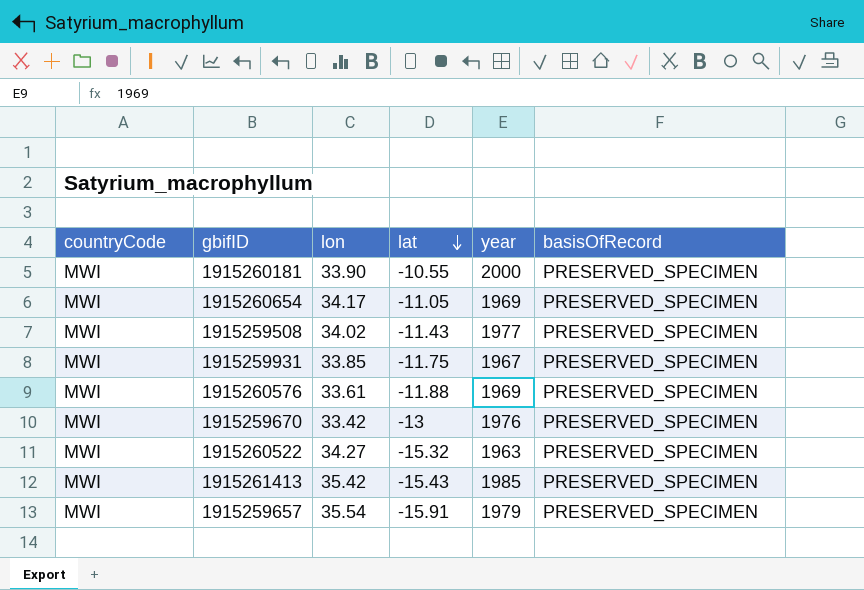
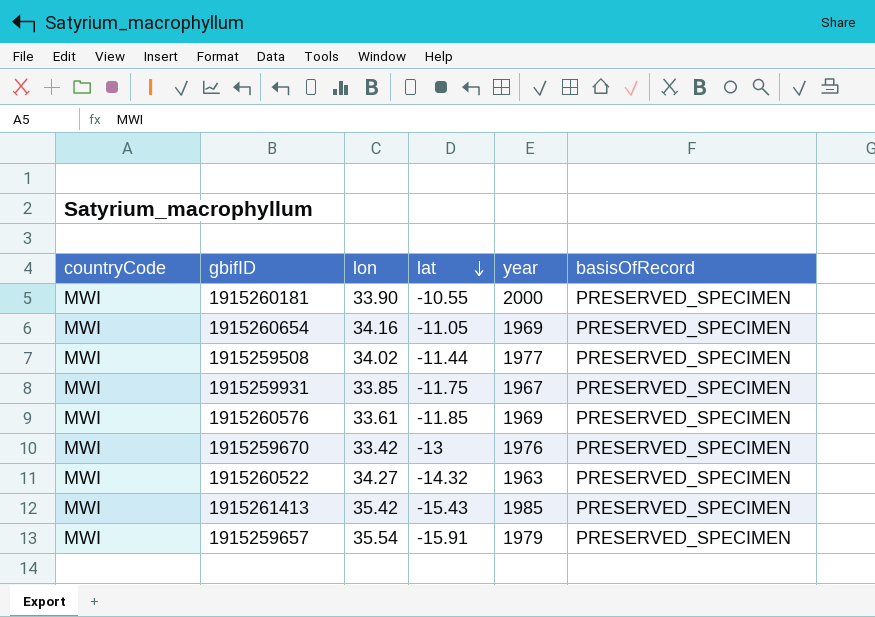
1915260654 | lon: 34.17 -> 34.16
1915259508 | lat: -11.43 -> -11.44
1915260576 | lat: -11.88 -> -11.85
1915260522 | lat: -15.32 -> -14.32

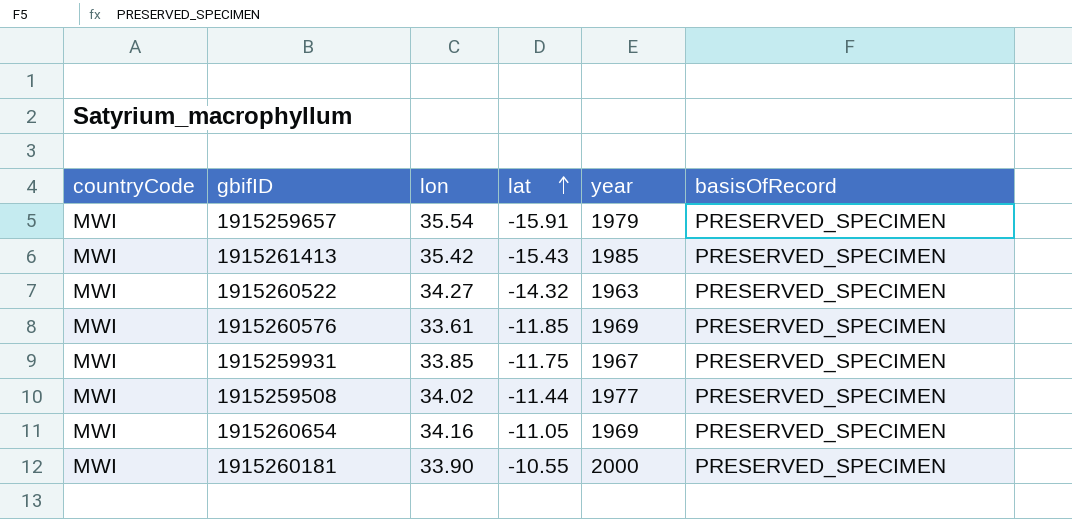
row order: lat descending -> lat ascending
row 1915259670: MWI | 33.42 | -13 | 1976 | PRESERVED_SPECIMEN -> none

